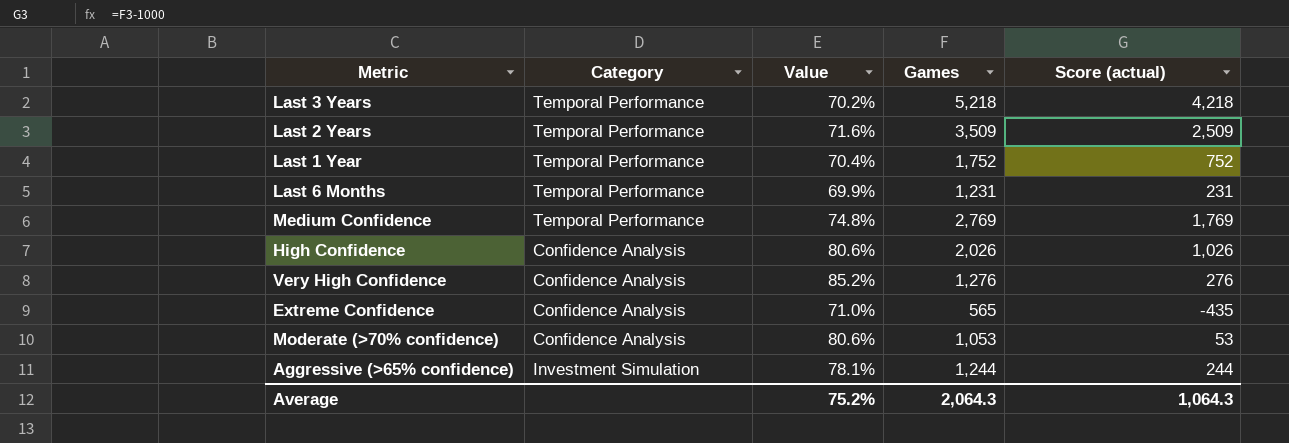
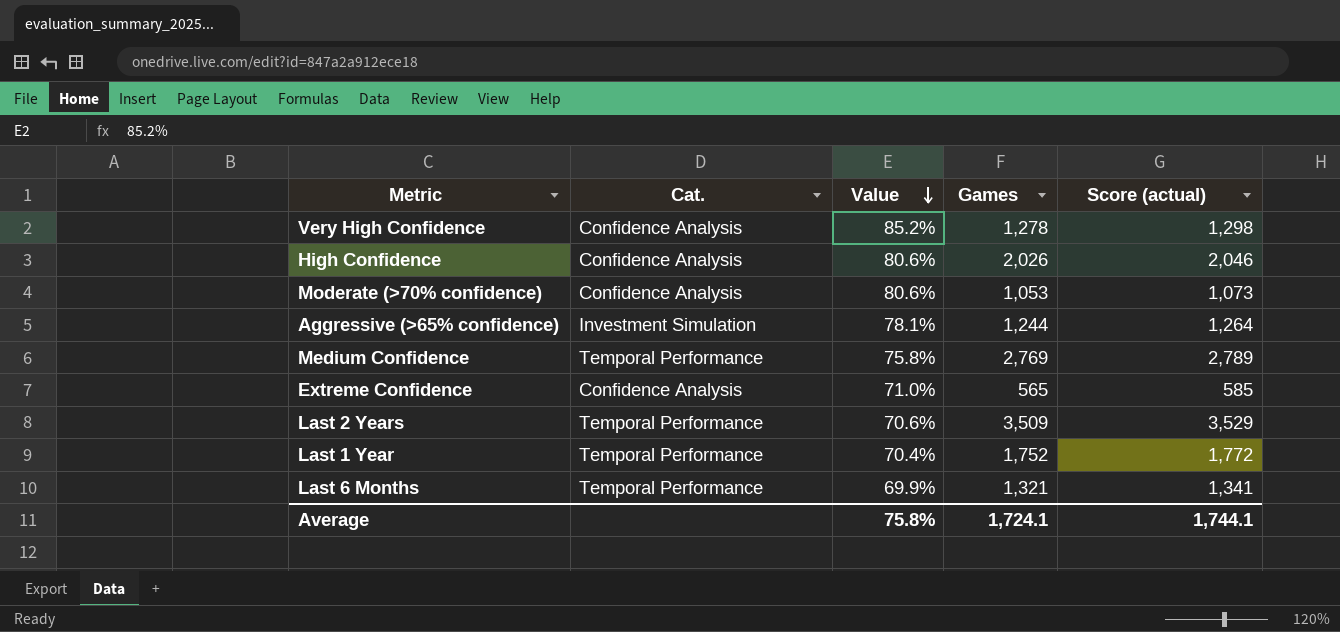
row order: none -> Value descending
column name: Category -> Cat.
column Score (actual) | formula: [Games] - 1000 -> [Games] + 20
row Last 3 Years: Temporal Performance | 70.2% | 5,218 | 4,218 -> none
Very High Confidence | Games: 1,276 -> 1,278
Medium Confidence | Value: 74.8% -> 75.8%
Last 2 Years | Value: 71.6% -> 70.6%
Last 6 Months | Games: 1,231 -> 1,321
Average | Value: 75.2% -> 75.8%
Average | Games: 2,064.3 -> 1,724.1
Average | Score (actual): 1,064.3 -> 1,744.1

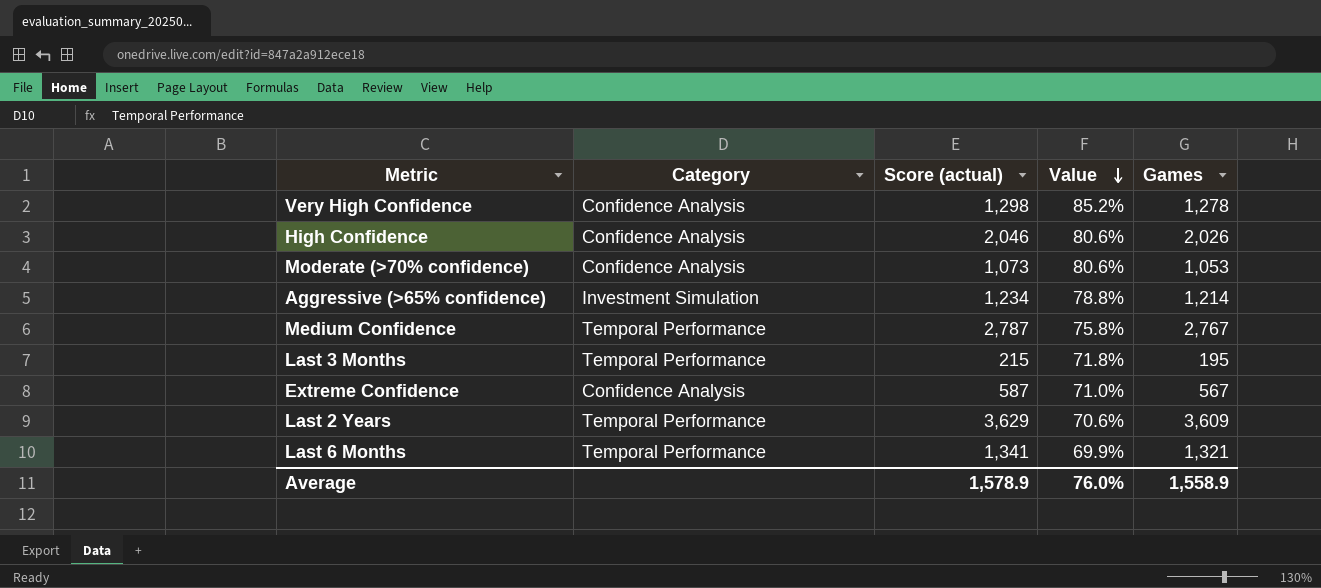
column name: Cat. -> Category
column Score (actual) | position: 5 -> 3
row Last 1 Year: Temporal Performance | 70.4% | 1,752 | 1,772 -> none
Aggressive (>65% confidence) | Score (actual): 1,264 -> 1,234
Aggressive (>65% confidence) | Value: 78.1% -> 78.8%
Aggressive (>65% confidence) | Games: 1,244 -> 1,214
Medium Confidence | Score (actual): 2,789 -> 2,787
Medium Confidence | Games: 2,769 -> 2,767
row Last 3 Months: none -> Temporal Performance | 215 | 71.8% | 195
Extreme Confidence | Score (actual): 585 -> 587
Extreme Confidence | Games: 565 -> 567
Last 2 Years | Score (actual): 3,529 -> 3,629
Last 2 Years | Games: 3,509 -> 3,609
Average | Score (actual): 1,744.1 -> 1,578.9
Average | Value: 75.8% -> 76.0%
Average | Games: 1,724.1 -> 1,558.9

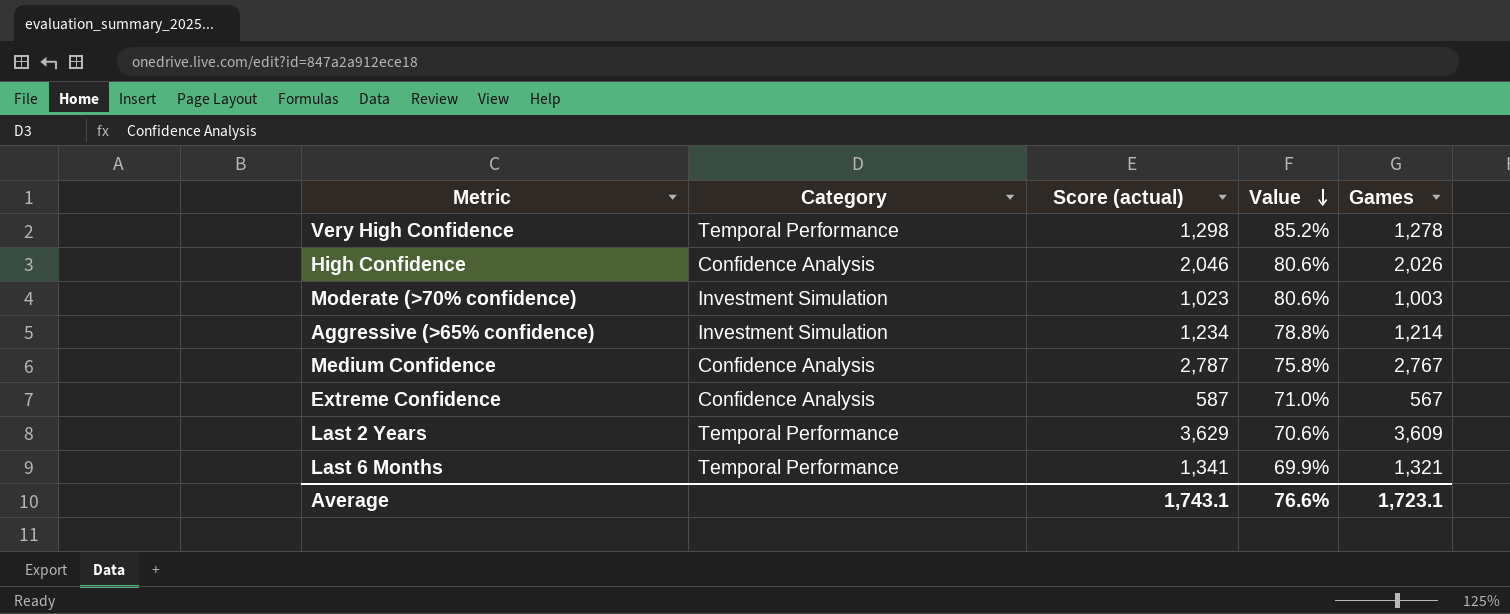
row Last 3 Months: Temporal Performance | 215 | 71.8% | 195 -> none
Very High Confidence | Category: Confidence Analysis -> Temporal Performance
Moderate (>70% confidence) | Category: Confidence Analysis -> Investment Simulation
Moderate (>70% confidence) | Score (actual): 1,073 -> 1,023
Moderate (>70% confidence) | Games: 1,053 -> 1,003
Medium Confidence | Category: Temporal Performance -> Confidence Analysis
Average | Score (actual): 1,578.9 -> 1,743.1
Average | Value: 76.0% -> 76.6%
Average | Games: 1,558.9 -> 1,723.1

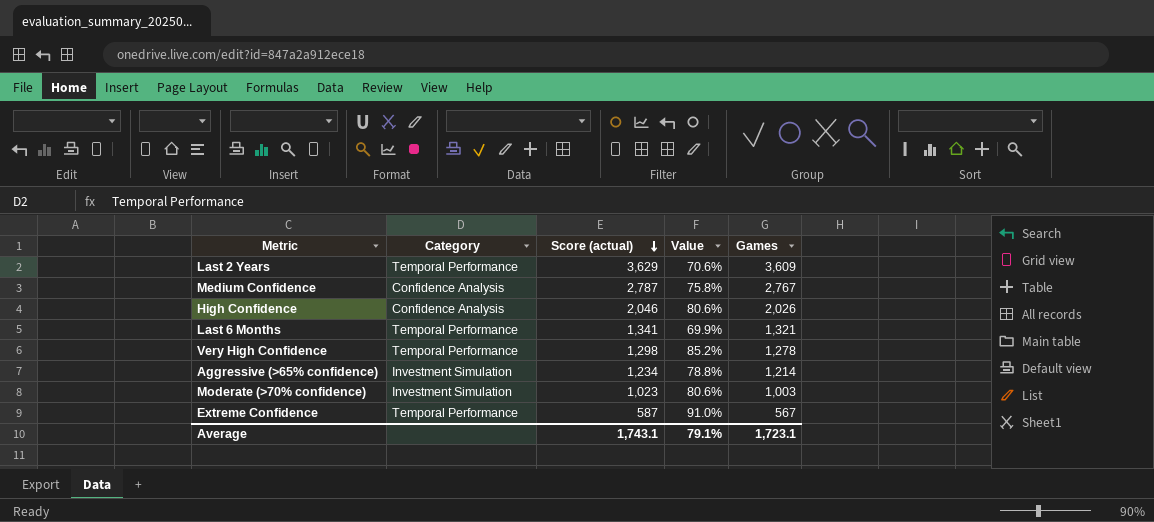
row order: Value descending -> Score (actual) descending
Extreme Confidence | Category: Confidence Analysis -> Temporal Performance
Extreme Confidence | Value: 71.0% -> 91.0%
Average | Value: 76.6% -> 79.1%

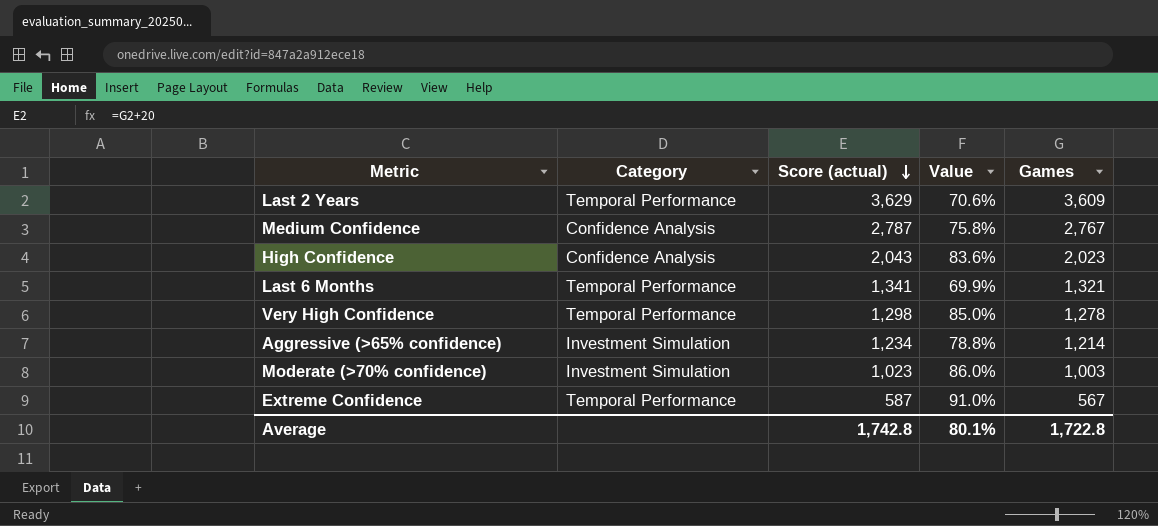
High Confidence | Score (actual): 2,046 -> 2,043
High Confidence | Value: 80.6% -> 83.6%
High Confidence | Games: 2,026 -> 2,023
Very High Confidence | Value: 85.2% -> 85.0%
Moderate (>70% confidence) | Value: 80.6% -> 86.0%
Average | Score (actual): 1,743.1 -> 1,742.8
Average | Value: 79.1% -> 80.1%
Average | Games: 1,723.1 -> 1,722.8

